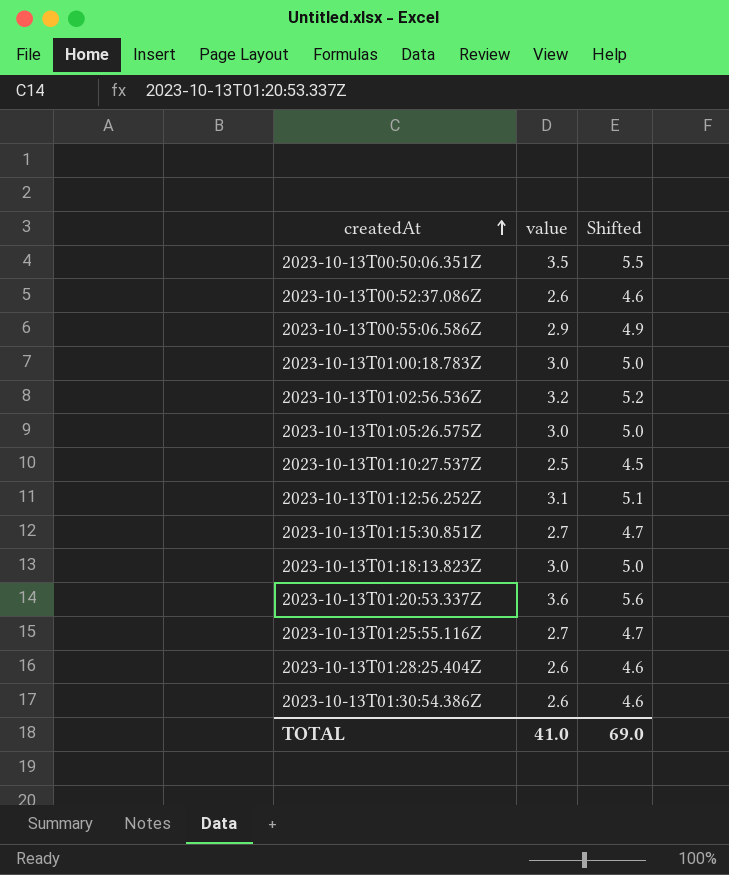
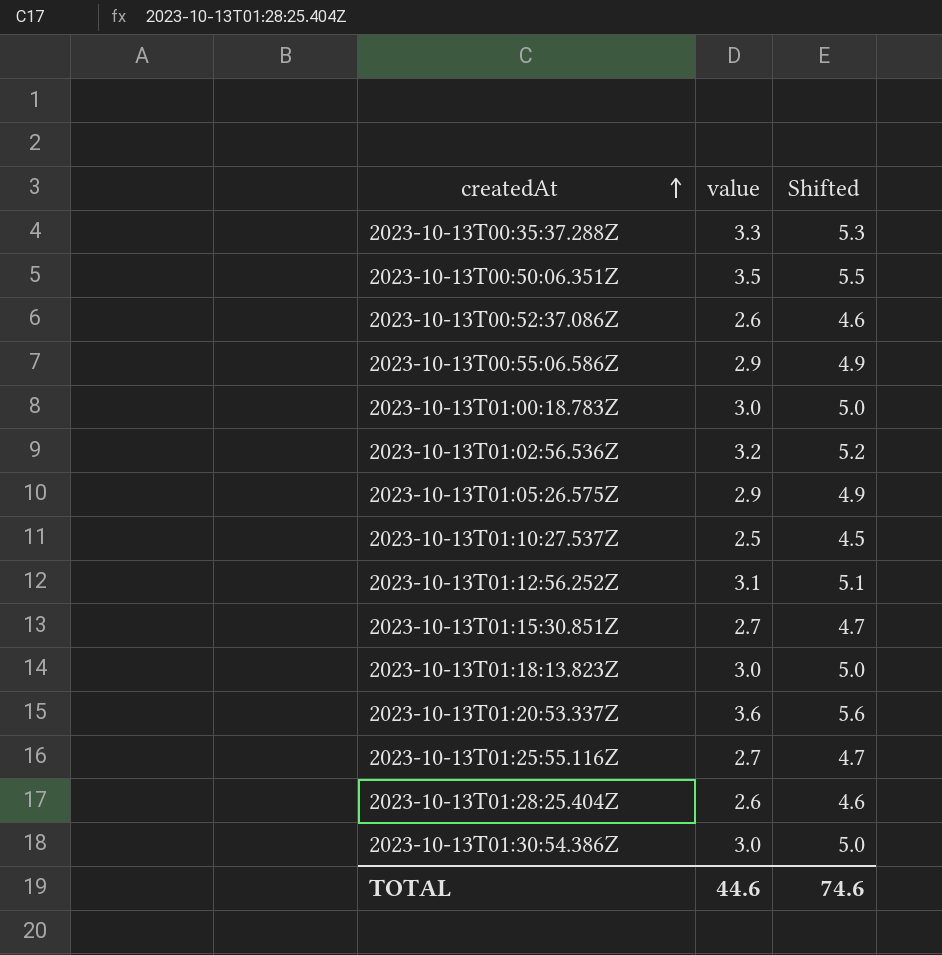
row 2023-10-13T00:35:37.288Z: none -> 3.3 | 5.3
2023-10-13T01:05:26.575Z | value: 3.0 -> 2.9
2023-10-13T01:05:26.575Z | Shifted: 5.0 -> 4.9
2023-10-13T01:30:54.386Z | value: 2.6 -> 3.0
2023-10-13T01:30:54.386Z | Shifted: 4.6 -> 5.0
TOTAL | value: 41.0 -> 44.6
TOTAL | Shifted: 69.0 -> 74.6

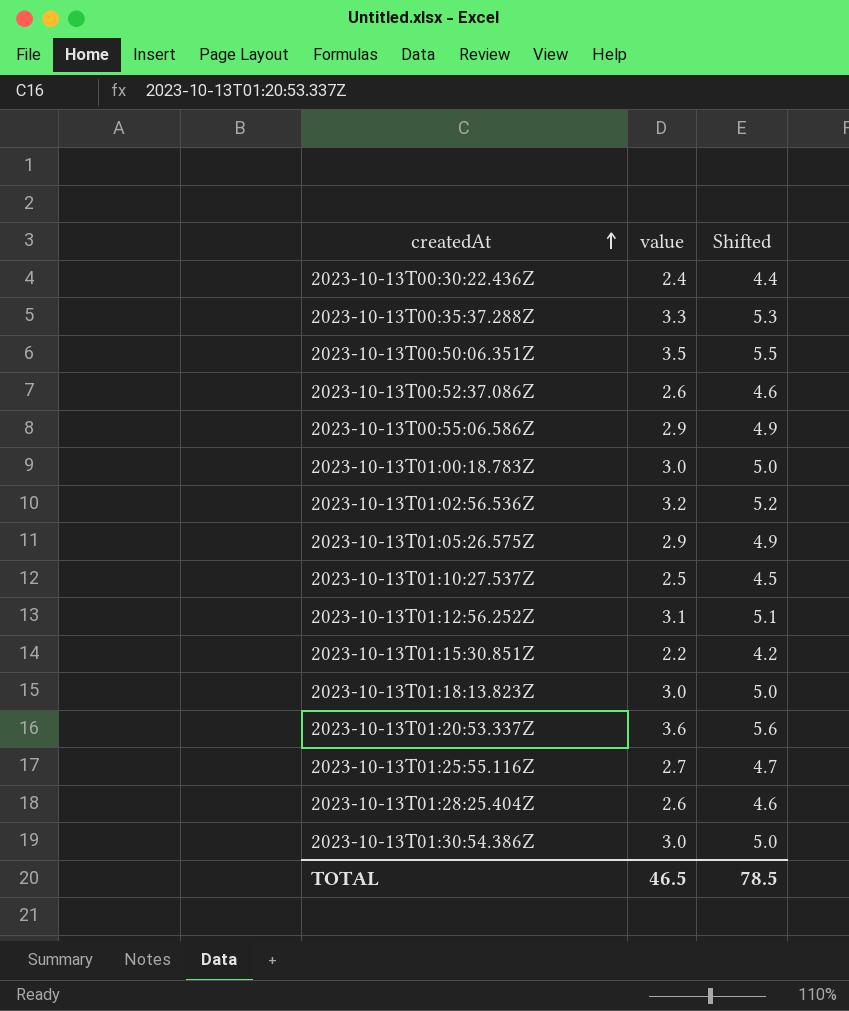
row 2023-10-13T00:30:22.436Z: none -> 2.4 | 4.4
2023-10-13T01:15:30.851Z | value: 2.7 -> 2.2
2023-10-13T01:15:30.851Z | Shifted: 4.7 -> 4.2
TOTAL | value: 44.6 -> 46.5
TOTAL | Shifted: 74.6 -> 78.5

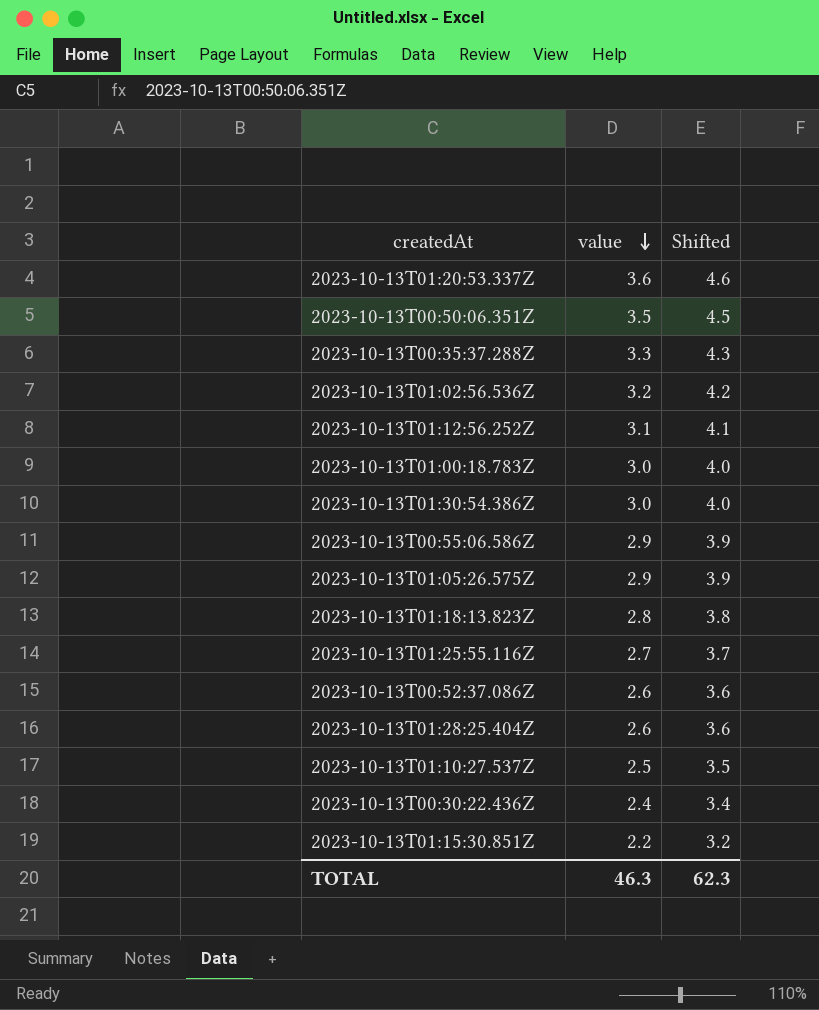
row order: createdAt ascending -> value descending
column Shifted | formula: [value] + 2 -> [value] + 1
2023-10-13T01:18:13.823Z | value: 3.0 -> 2.8
TOTAL | value: 46.5 -> 46.3
TOTAL | Shifted: 78.5 -> 62.3

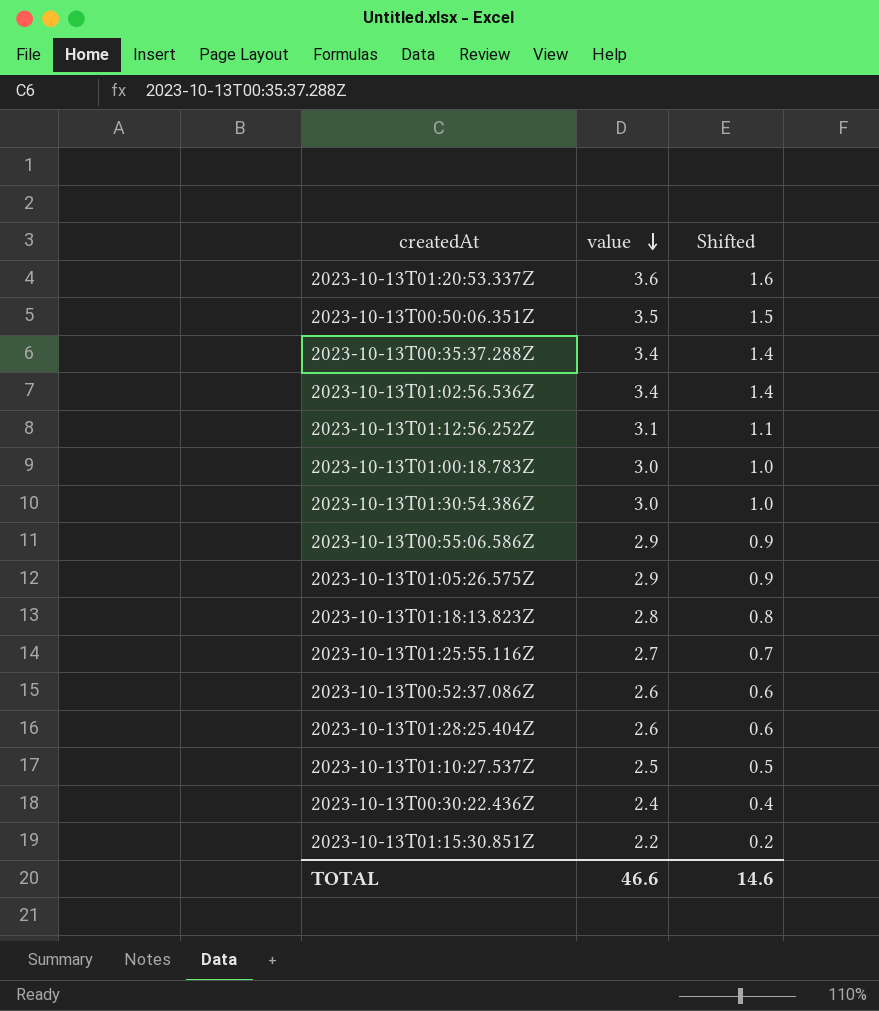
column Shifted | formula: [value] + 1 -> [value] - 2
2023-10-13T00:35:37.288Z | value: 3.3 -> 3.4
2023-10-13T01:02:56.536Z | value: 3.2 -> 3.4
TOTAL | value: 46.3 -> 46.6
TOTAL | Shifted: 62.3 -> 14.6

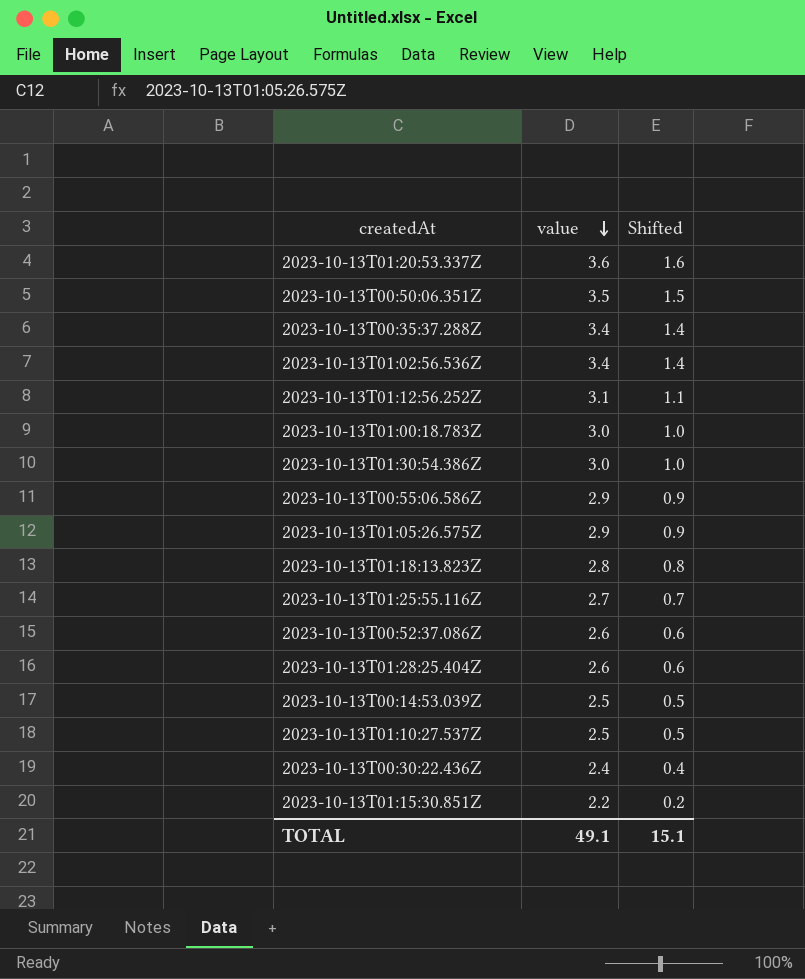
row 2023-10-13T00:14:53.039Z: none -> 2.5 | 0.5
TOTAL | value: 46.6 -> 49.1
TOTAL | Shifted: 14.6 -> 15.1

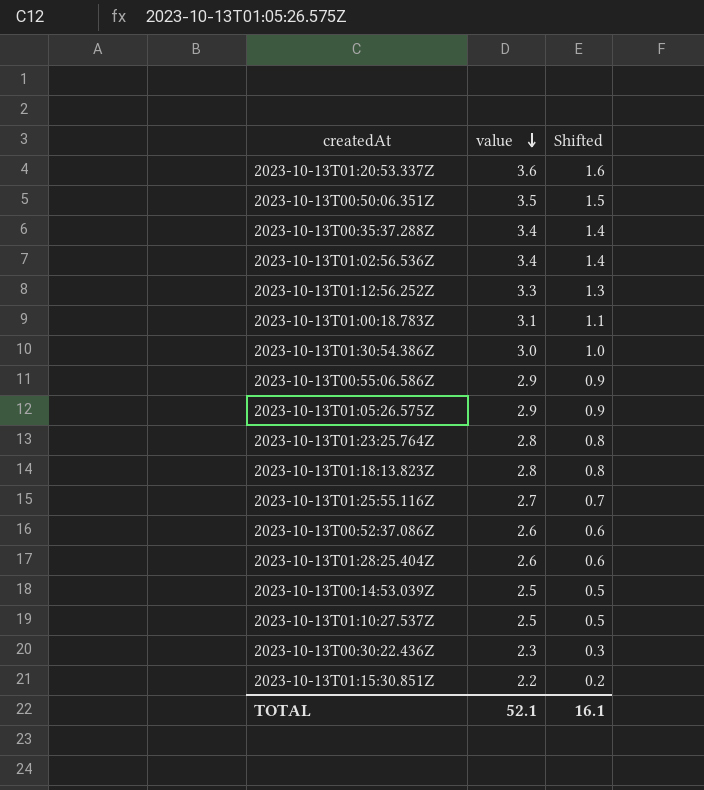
2023-10-13T01:12:56.252Z | value: 3.1 -> 3.3
2023-10-13T01:12:56.252Z | Shifted: 1.1 -> 1.3
2023-10-13T01:00:18.783Z | value: 3.0 -> 3.1
2023-10-13T01:00:18.783Z | Shifted: 1.0 -> 1.1
row 2023-10-13T01:23:25.764Z: none -> 2.8 | 0.8
2023-10-13T00:30:22.436Z | value: 2.4 -> 2.3
2023-10-13T00:30:22.436Z | Shifted: 0.4 -> 0.3
TOTAL | value: 49.1 -> 52.1
TOTAL | Shifted: 15.1 -> 16.1

